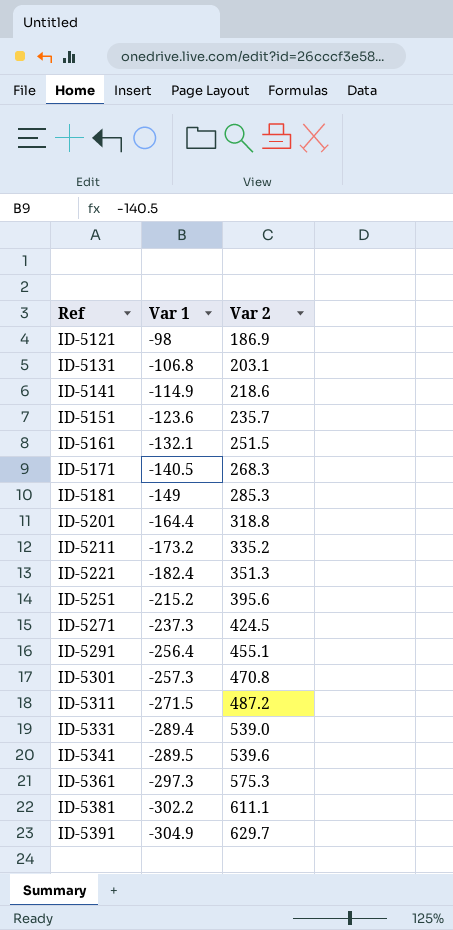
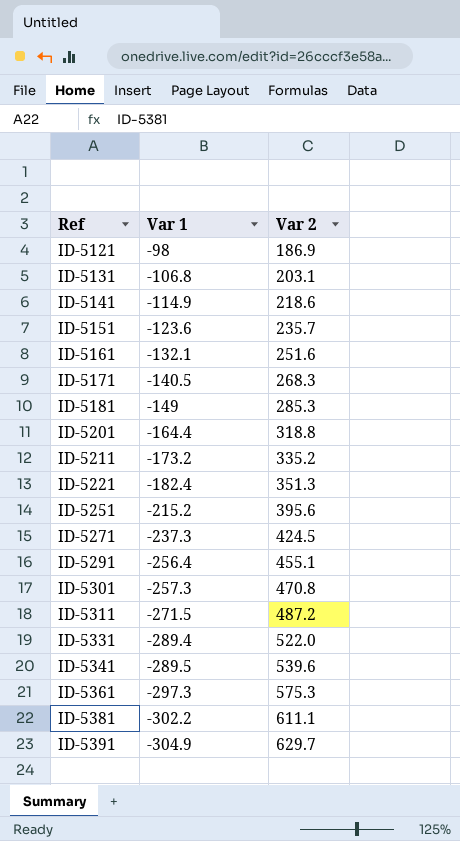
ID-5161 | Var 2: 251.5 -> 251.6
ID-5331 | Var 2: 539.0 -> 522.0

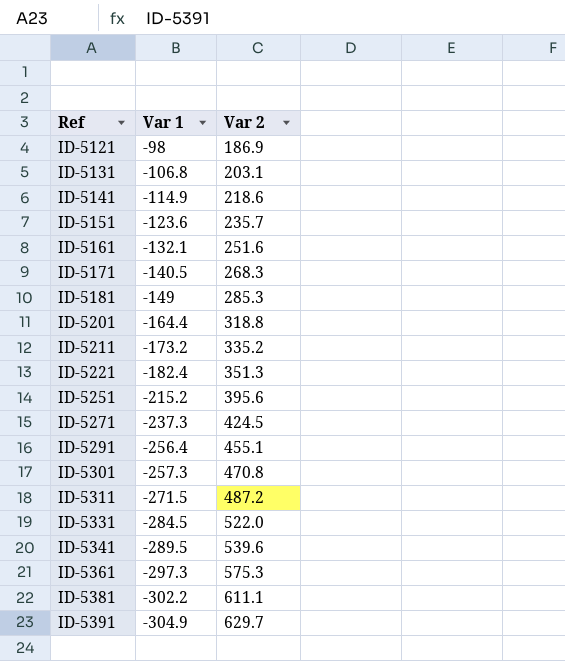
ID-5331 | Var 1: -289.4 -> -284.5

